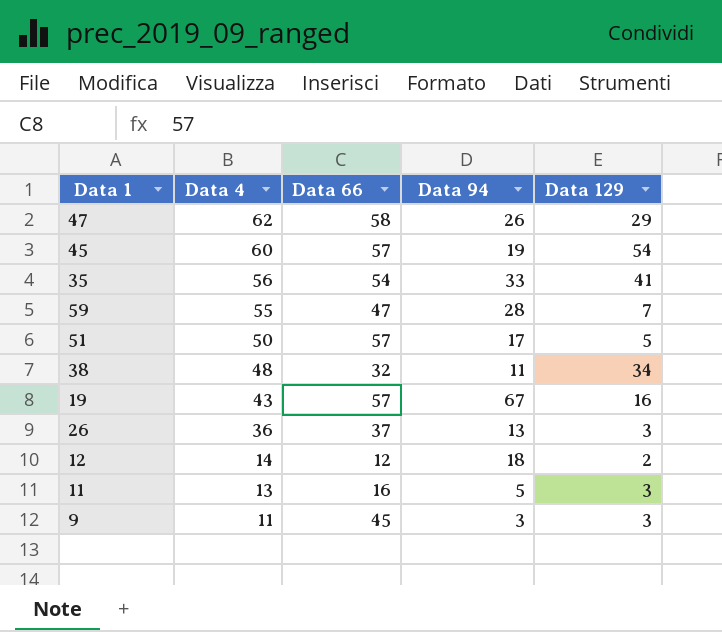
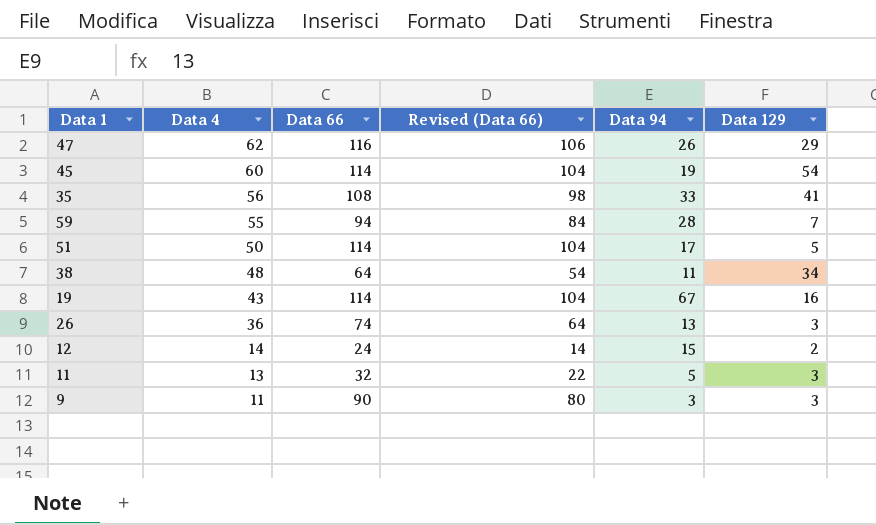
column Revised (Data 66) | formula: none -> [Data 66] - 10
47 | Data 66: 58 -> 116
45 | Data 66: 57 -> 114
35 | Data 66: 54 -> 108
59 | Data 66: 47 -> 94
51 | Data 66: 57 -> 114
38 | Data 66: 32 -> 64
19 | Data 66: 57 -> 114
26 | Data 66: 37 -> 74
12 | Data 66: 12 -> 24
12 | Data 94: 18 -> 15
11 | Data 66: 16 -> 32
9 | Data 66: 45 -> 90

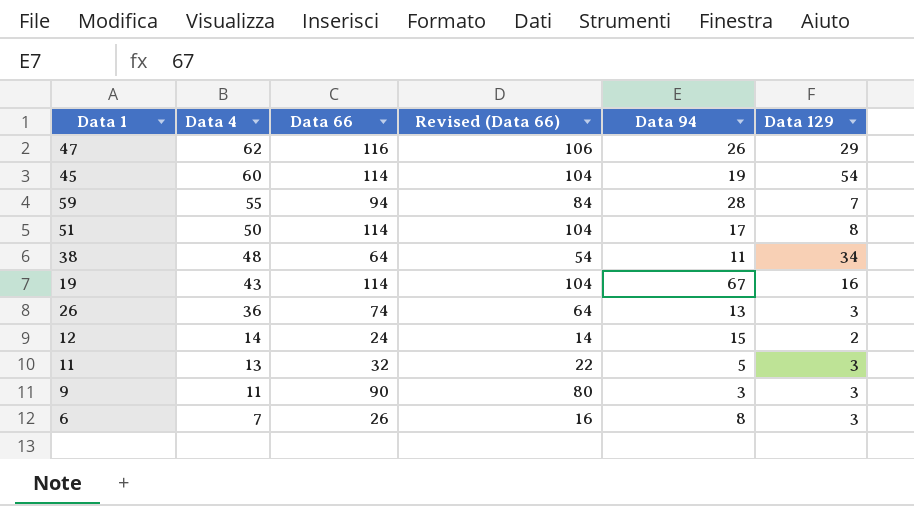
row 35: 56 | 108 | 98 | 33 | 41 -> none
51 | Data 129: 5 -> 8
row 6: none -> 7 | 26 | 16 | 8 | 3

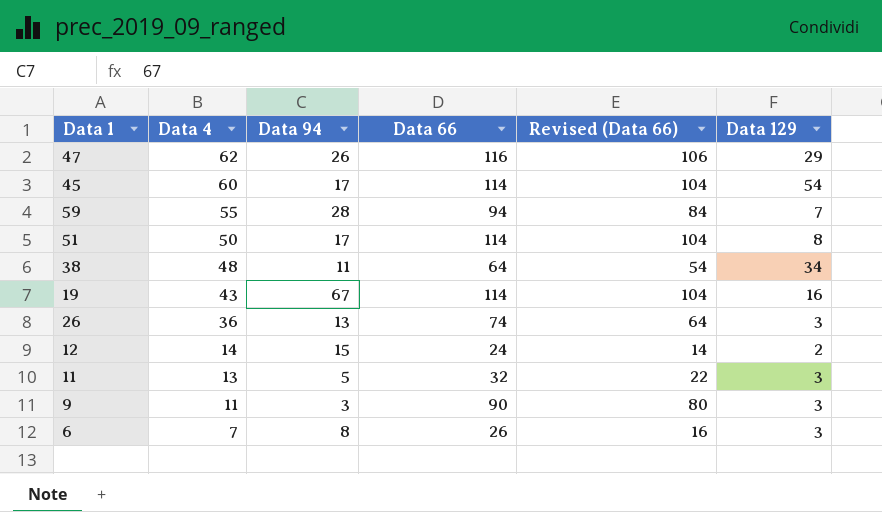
column Data 94 | position: 5 -> 3
45 | Data 94: 19 -> 17

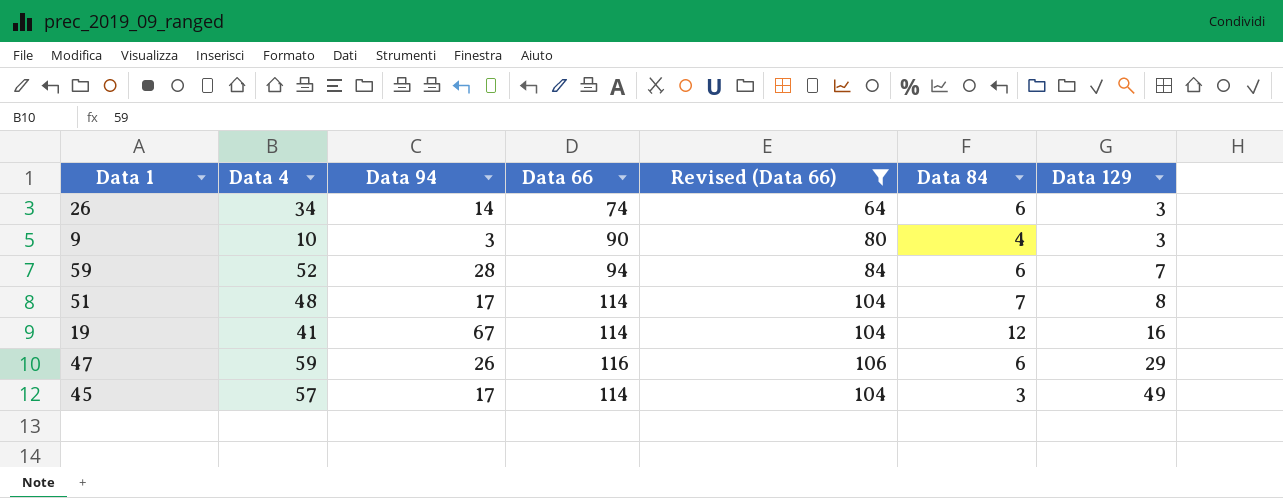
filter: none -> Revised (Data 66) >= 64
row order: Data 4 descending -> Data 129 ascending
column Data 84 | position: none -> 6
26 | Data 4: 36 -> 34
26 | Data 94: 13 -> 14
9 | Data 4: 11 -> 10
59 | Data 4: 55 -> 52
51 | Data 4: 50 -> 48
19 | Data 4: 43 -> 41
47 | Data 4: 62 -> 59
45 | Data 4: 60 -> 57
45 | Data 129: 54 -> 49

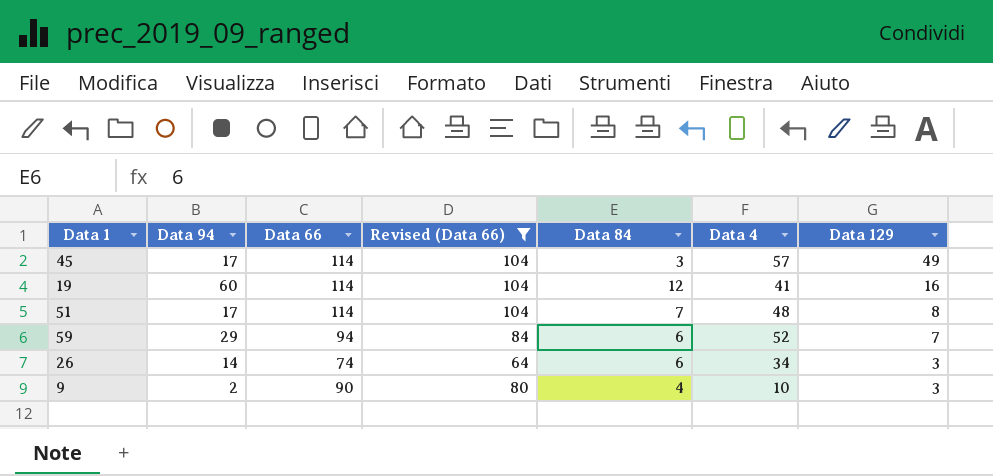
row order: Data 129 ascending -> Data 129 descending
column Data 4 | position: 2 -> 6
row 47: 59 | 26 | 116 | 106 | 6 | 29 -> none
19 | Data 94: 67 -> 60
59 | Data 94: 28 -> 29
9 | Data 94: 3 -> 2

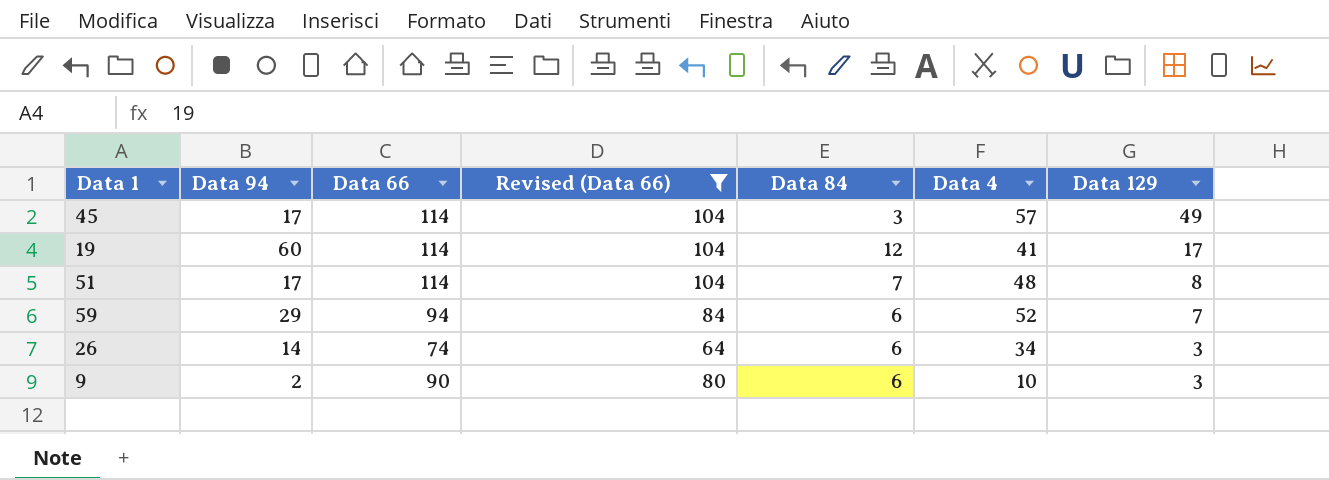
19 | Data 129: 16 -> 17
9 | Data 84: 4 -> 6

